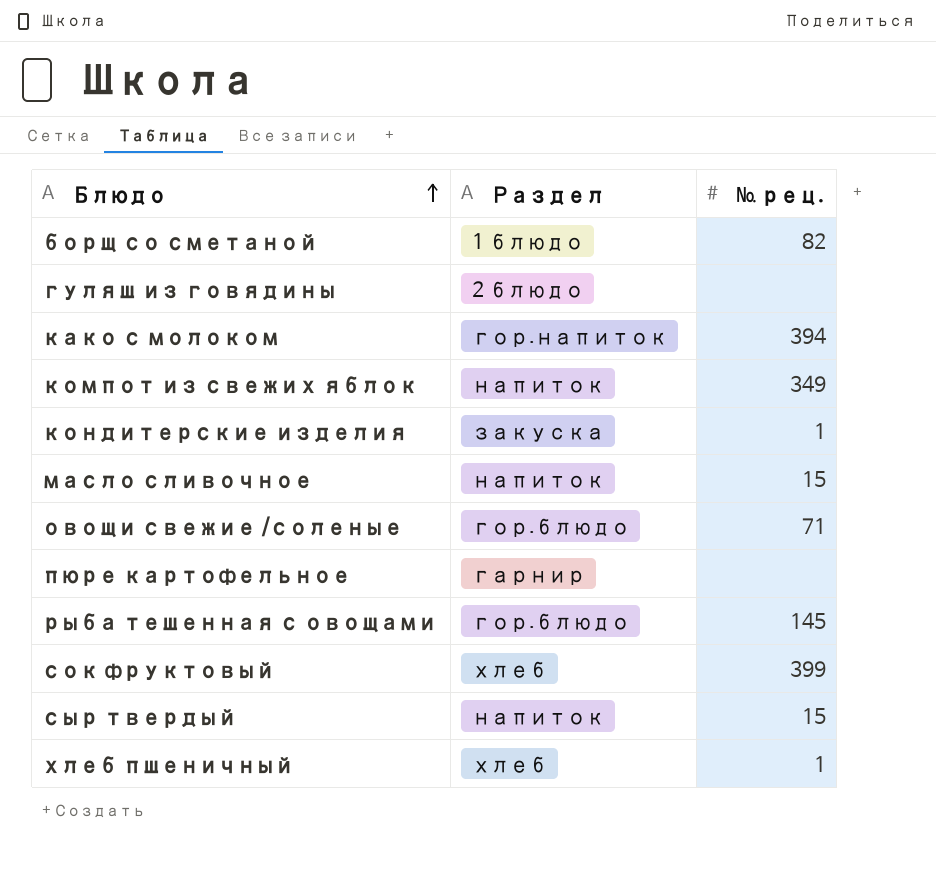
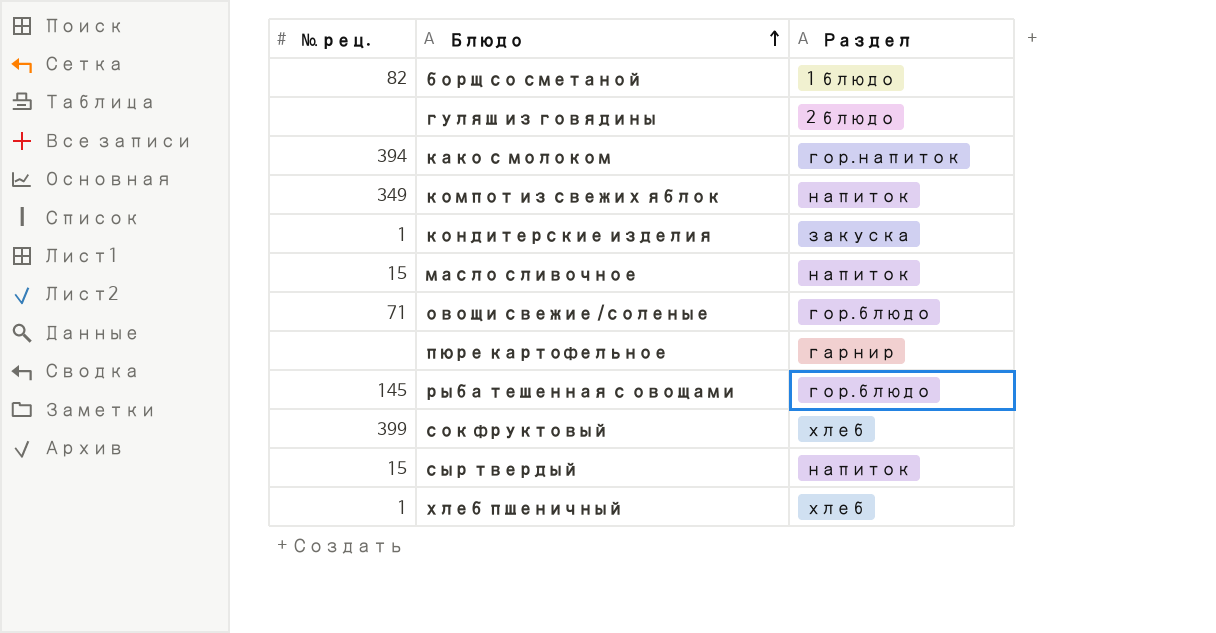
column № рец. | position: 3 -> 1

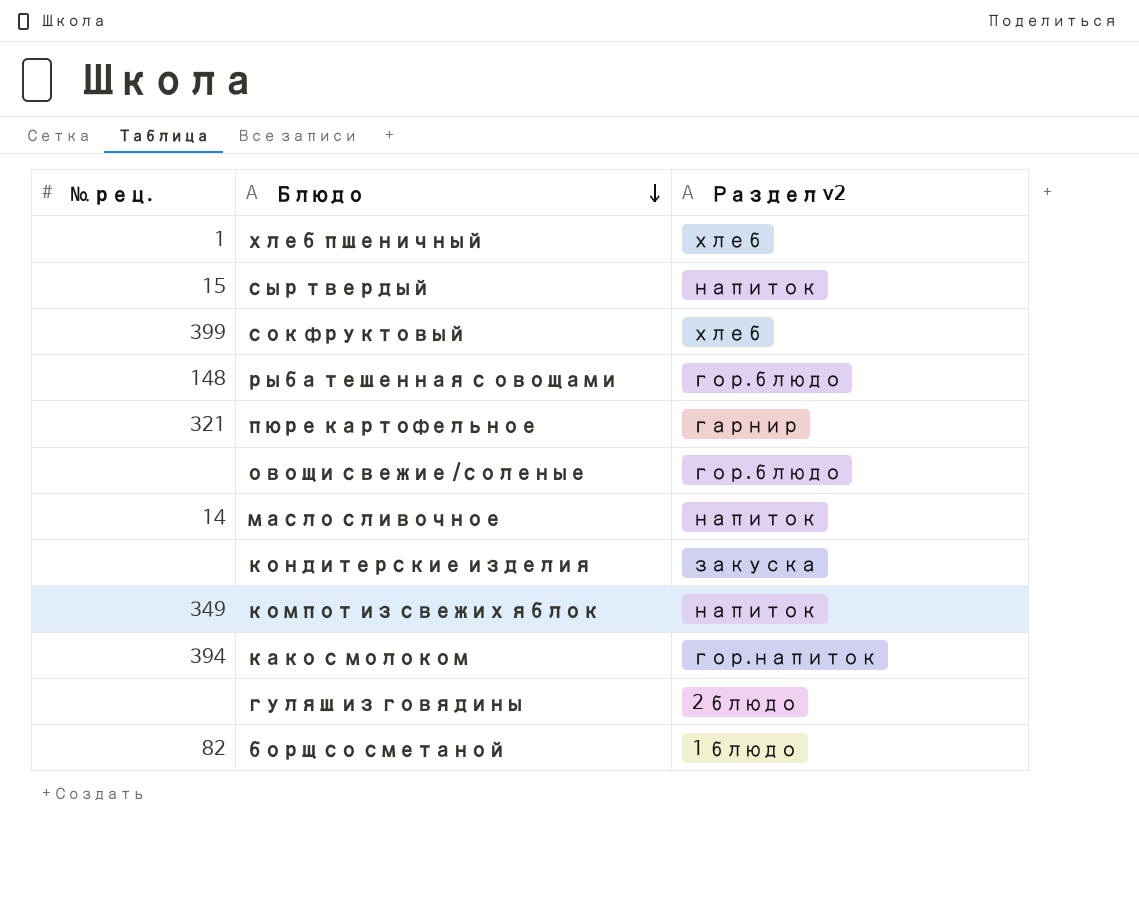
row order: Блюдо ascending -> Блюдо descending
column name: Раздел -> Раздел v2
рыба тешенная с овощами | № рец.: 145 -> 148
пюре картофельное | № рец.: none -> 321
овощи свежие /соленые | № рец.: 71 -> none
масло сливочное | № рец.: 15 -> 14
кондитерские изделия | № рец.: 1 -> none

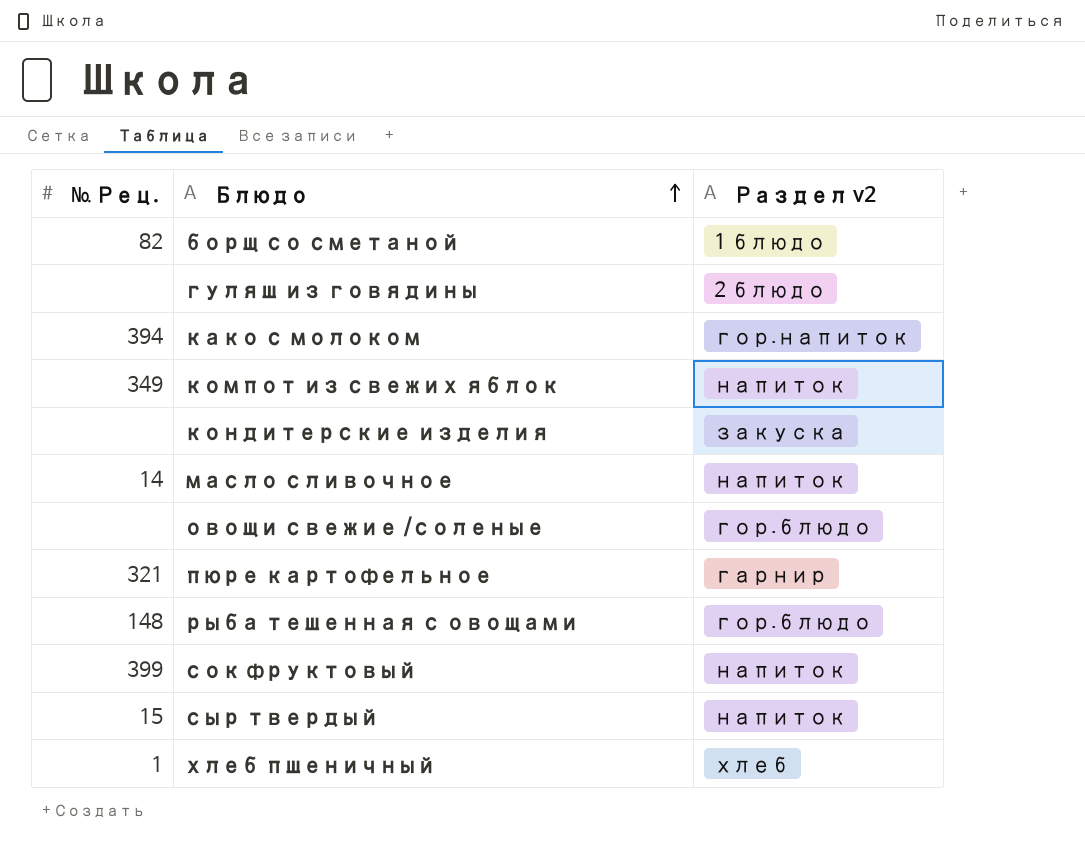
row order: Блюдо descending -> Блюдо ascending
column name: № рец. -> № Рец.
сок фруктовый | Раздел v2: хлеб -> напиток

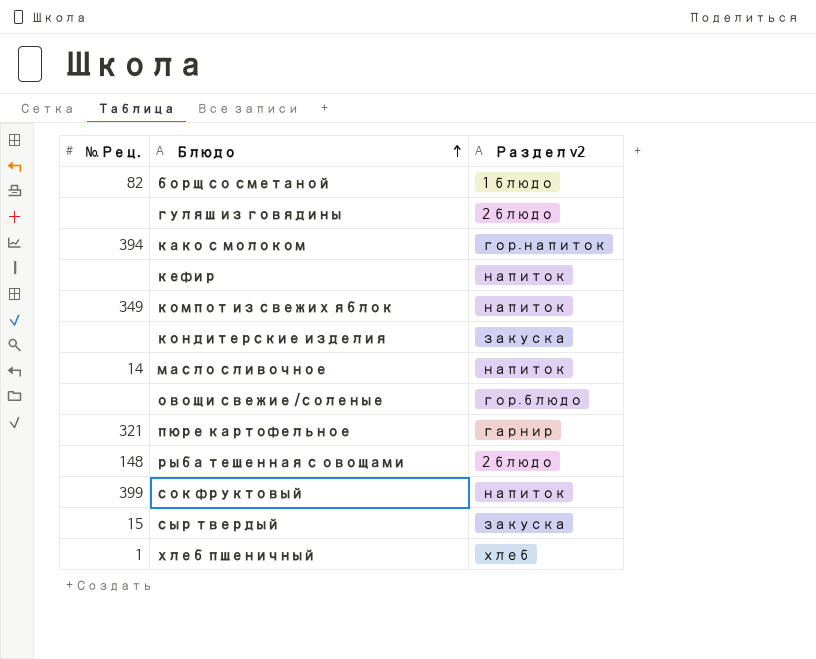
row кефир: none -> none | напиток
рыба тешенная с овощами | Раздел v2: гор.блюдо -> 2 блюдо
сыр твердый | Раздел v2: напиток -> закуска

